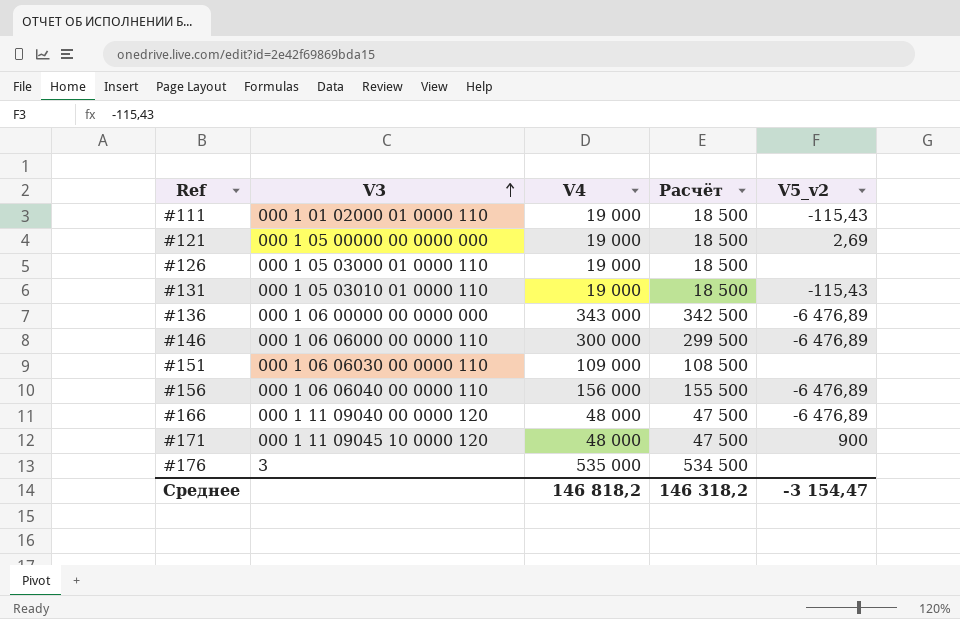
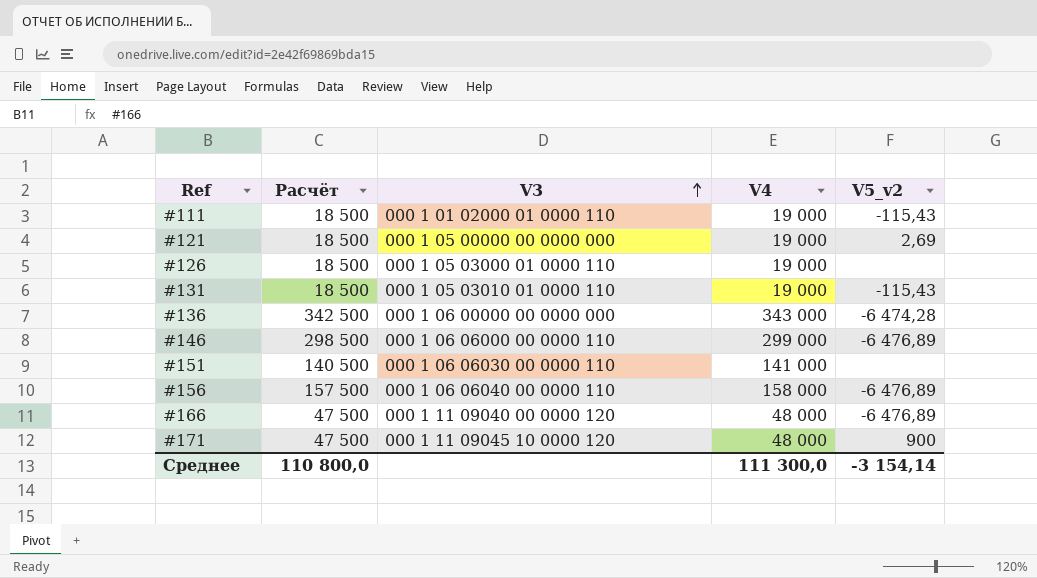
column Расчёт | position: 4 -> 2
row #176: 3 | 535 000 | 534 500 | none -> none
#136 | V5_v2: -6 476,89 -> -6 474,28
#146 | Расчёт: 299 500 -> 298 500
#146 | V4: 300 000 -> 299 000
#151 | Расчёт: 108 500 -> 140 500
#151 | V4: 109 000 -> 141 000
#156 | Расчёт: 155 500 -> 157 500
#156 | V4: 156 000 -> 158 000
Среднее | Расчёт: 146 318,2 -> 110 800,0
Среднее | V4: 146 818,2 -> 111 300,0
Среднее | V5_v2: -3 154,47 -> -3 154,14

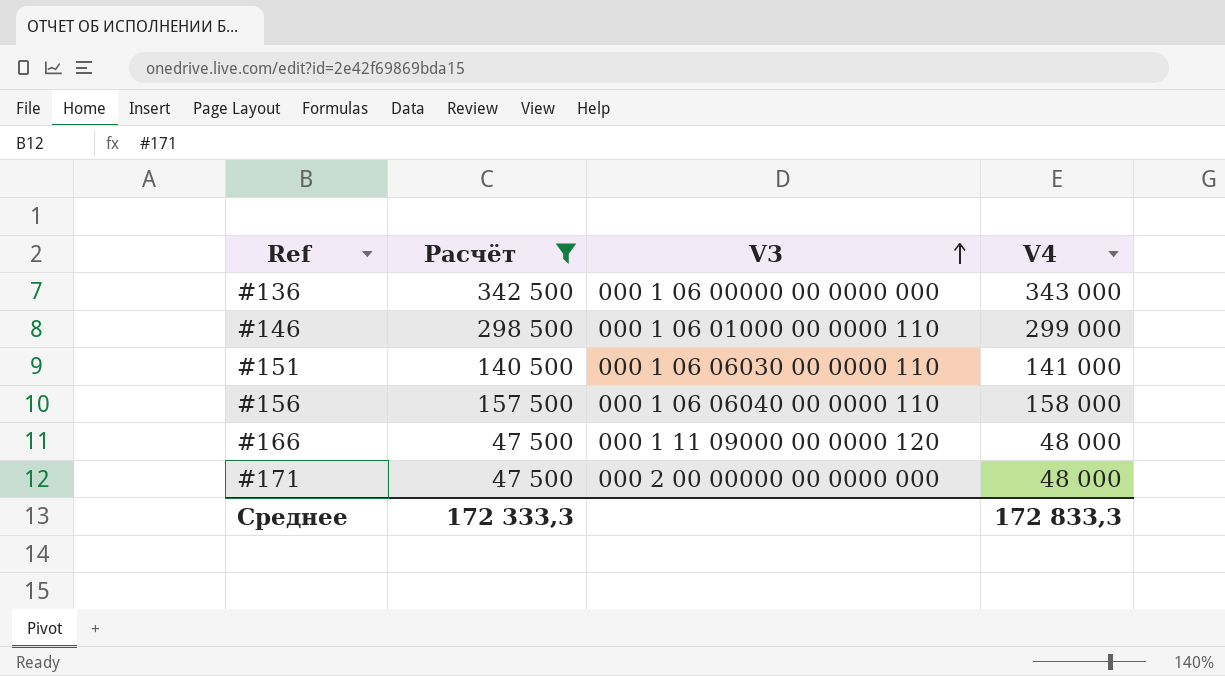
filter: none -> Расчёт != 18 500
column V5_v2 | position: 5 -> none
#146 | V3: 000 1 06 06000 00 0000 110 -> 000 1 06 01000 00 0000 110
#166 | V3: 000 1 11 09040 00 0000 120 -> 000 1 11 09000 00 0000 120
#171 | V3: 000 1 11 09045 10 0000 120 -> 000 2 00 00000 00 0000 000
Среднее | Расчёт: 110 800,0 -> 172 333,3
Среднее | V4: 111 300,0 -> 172 833,3

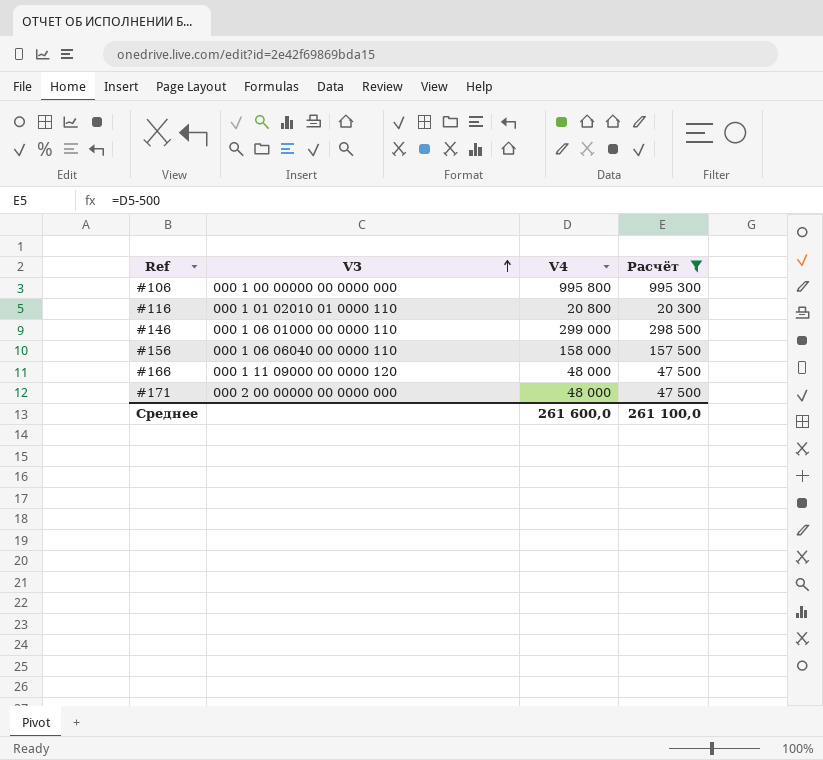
column Расчёт | position: 2 -> 4
row #136: 342 500 | 000 1 06 00000 00 0000 000 | 343 000 -> none
row #151: 140 500 | 000 1 06 06030 00 0000 110 | 141 000 -> none
row #106: none -> 000 1 00 00000 00 0000 000 | 995 800 | 995 300
row #116: none -> 000 1 01 02010 01 0000 110 | 20 800 | 20 300
Среднее | V4: 172 833,3 -> 261 600,0
Среднее | Расчёт: 172 333,3 -> 261 100,0

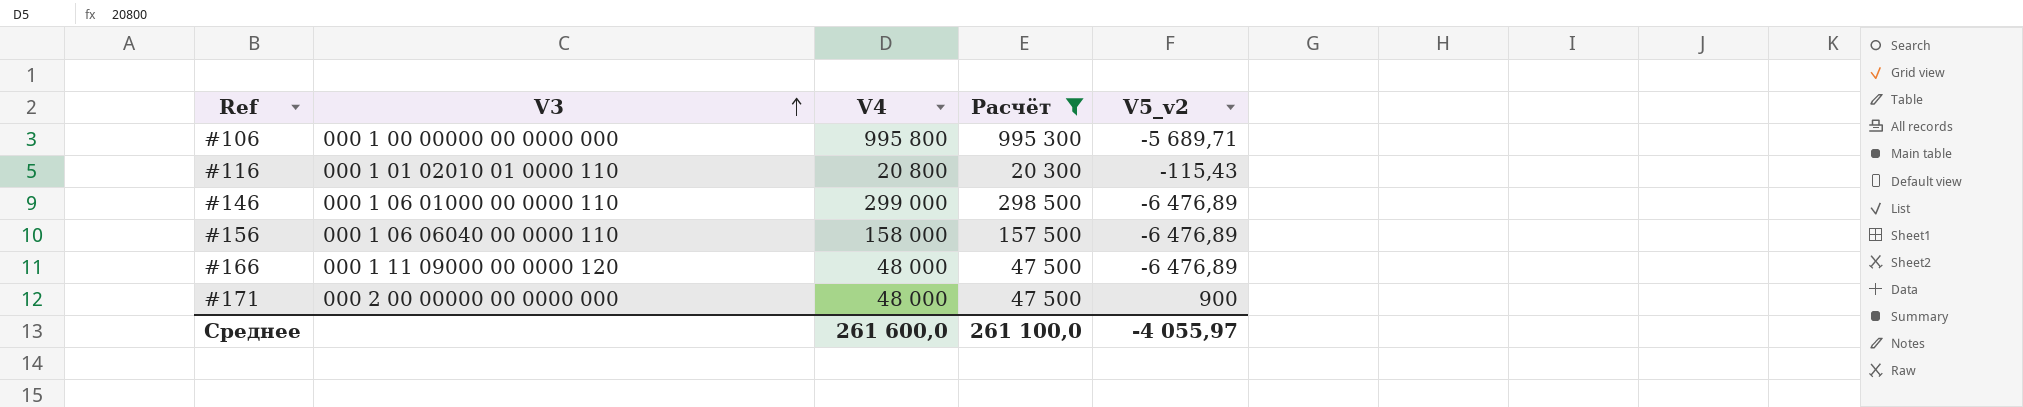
column V5_v2 | position: none -> 5

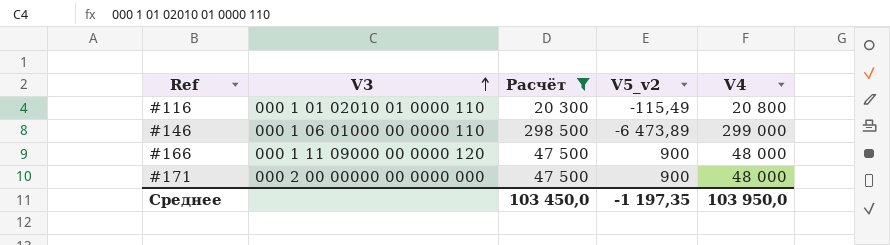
column V4 | position: 3 -> 5
row #106: 000 1 00 00000 00 0000 000 | 995 800 | 995 300 | -5 689,71 -> none
row #156: 000 1 06 06040 00 0000 110 | 158 000 | 157 500 | -6 476,89 -> none
#116 | V5_v2: -115,43 -> -115,49
#146 | V5_v2: -6 476,89 -> -6 473,89
#166 | V5_v2: -6 476,89 -> 900
Среднее | Расчёт: 261 100,0 -> 103 450,0
Среднее | V5_v2: -4 055,97 -> -1 197,35
Среднее | V4: 261 600,0 -> 103 950,0

